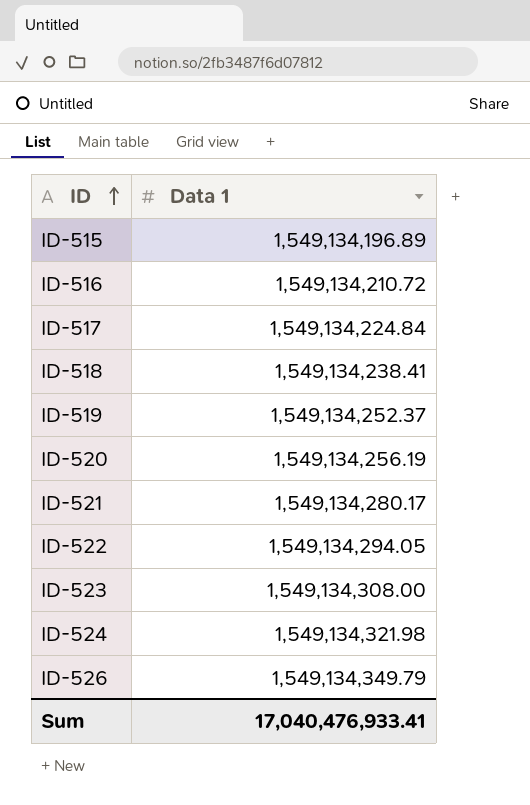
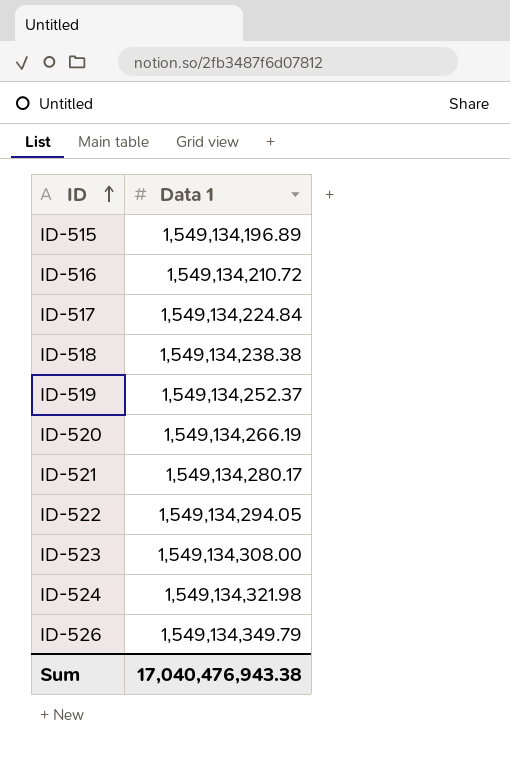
ID-518 | Data 1: 1,549,134,238.41 -> 1,549,134,238.38
ID-520 | Data 1: 1,549,134,256.19 -> 1,549,134,266.19
Sum | Data 1: 17,040,476,933.41 -> 17,040,476,943.38

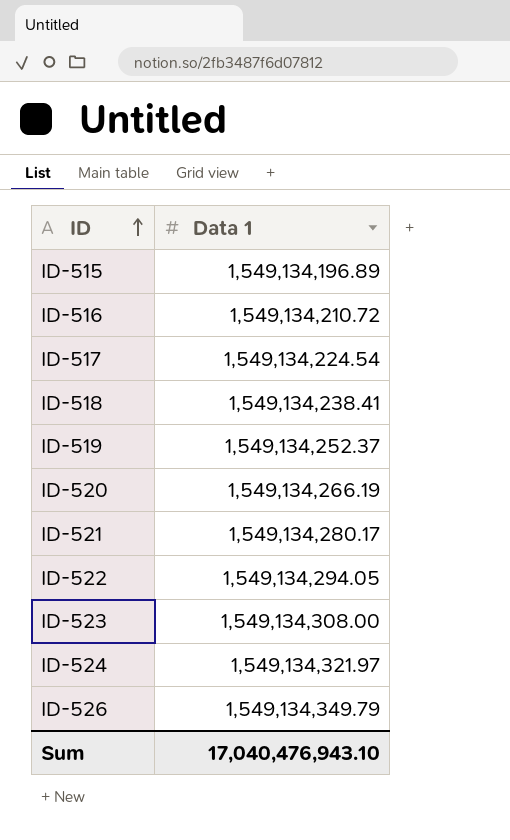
ID-517 | Data 1: 1,549,134,224.84 -> 1,549,134,224.54
ID-518 | Data 1: 1,549,134,238.38 -> 1,549,134,238.41
ID-524 | Data 1: 1,549,134,321.98 -> 1,549,134,321.97
Sum | Data 1: 17,040,476,943.38 -> 17,040,476,943.10

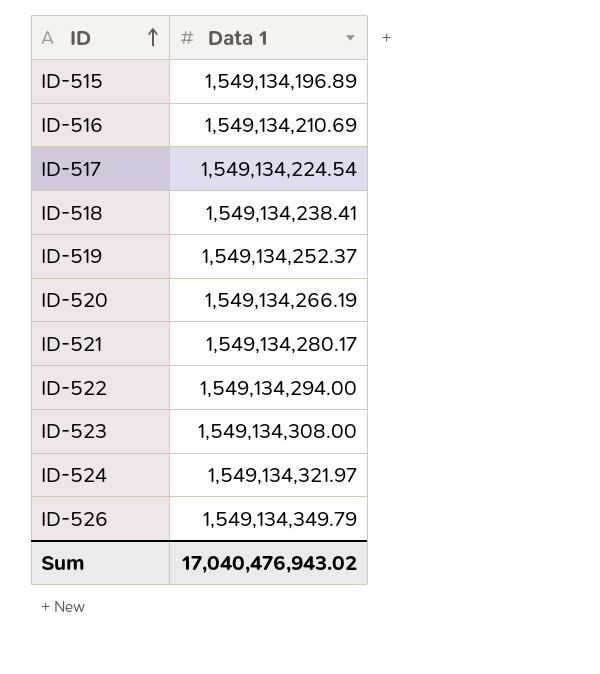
ID-516 | Data 1: 1,549,134,210.72 -> 1,549,134,210.69
ID-522 | Data 1: 1,549,134,294.05 -> 1,549,134,294.00
Sum | Data 1: 17,040,476,943.10 -> 17,040,476,943.02

